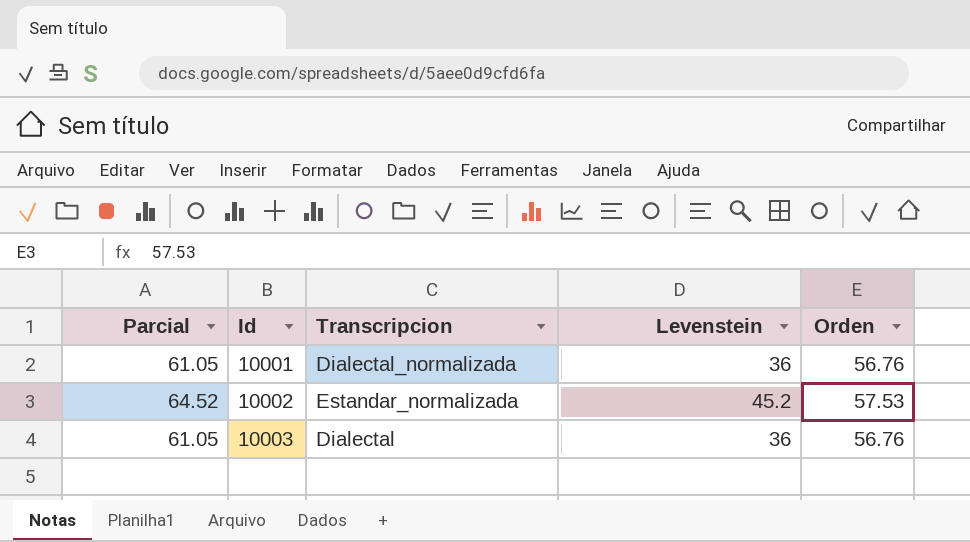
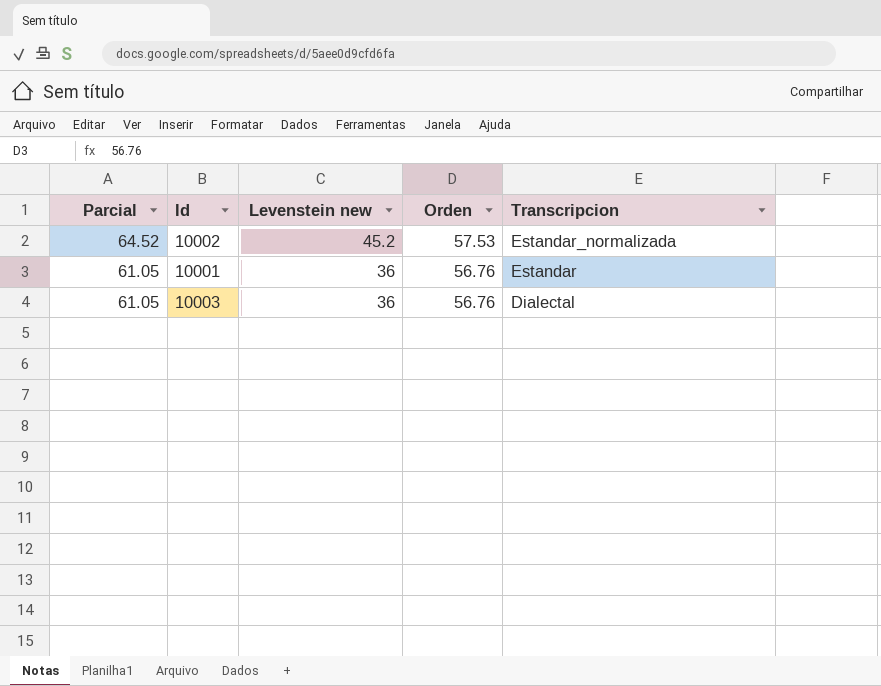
row order: Id ascending -> Parcial descending
column name: Levenstein -> Levenstein new
column Transcripcion | position: 3 -> 5
10001 | Transcripcion: Dialectal_normalizada -> Estandar

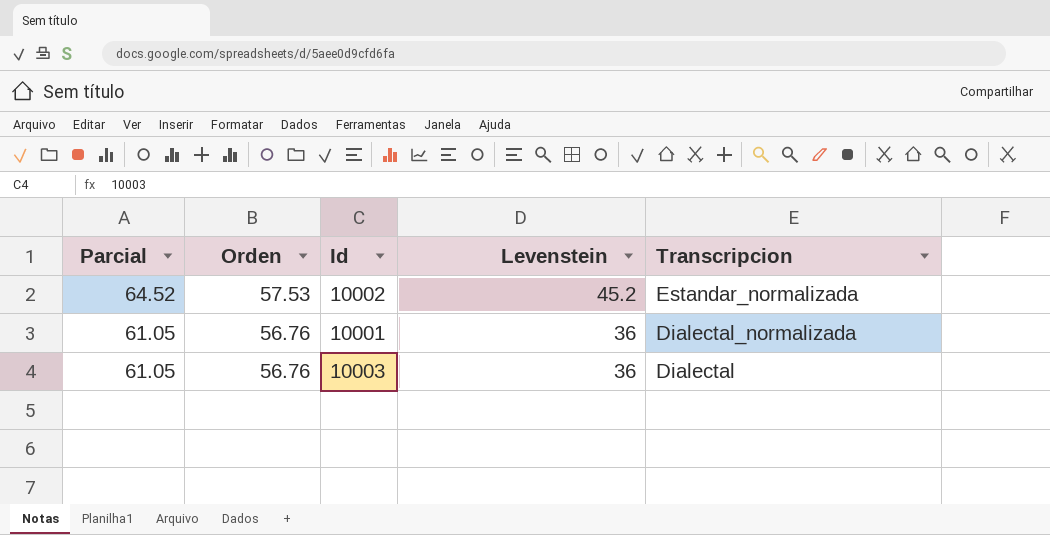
column Orden | position: 4 -> 2
column name: Levenstein new -> Levenstein
10001 | Transcripcion: Estandar -> Dialectal_normalizada

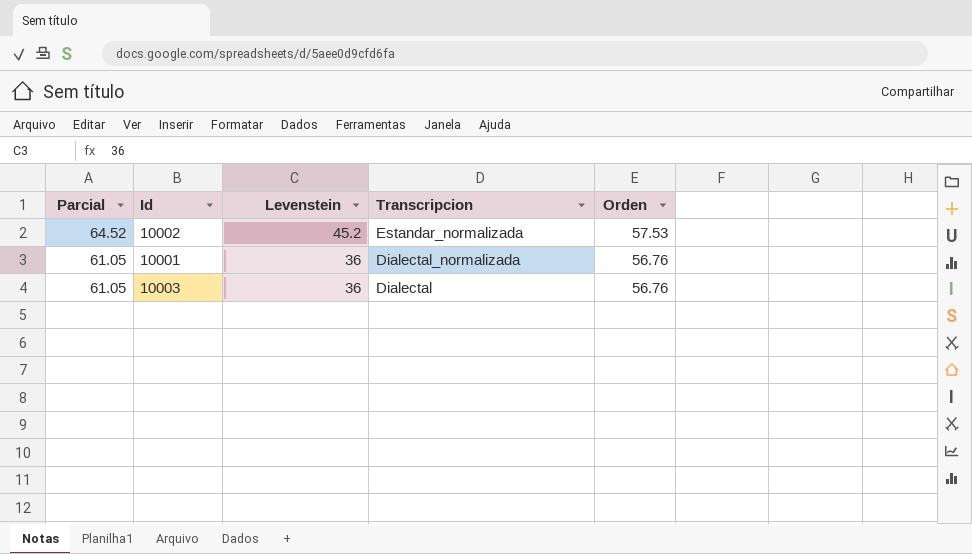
column Orden | position: 2 -> 5

